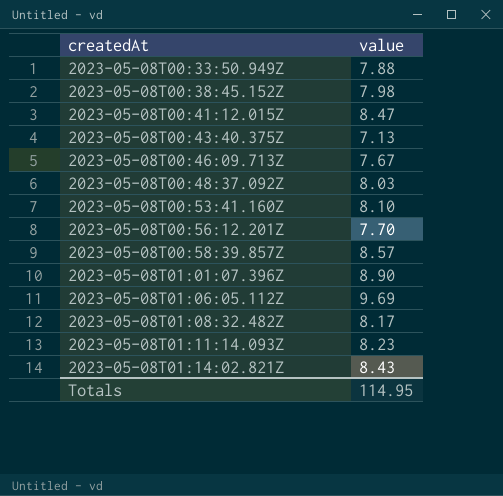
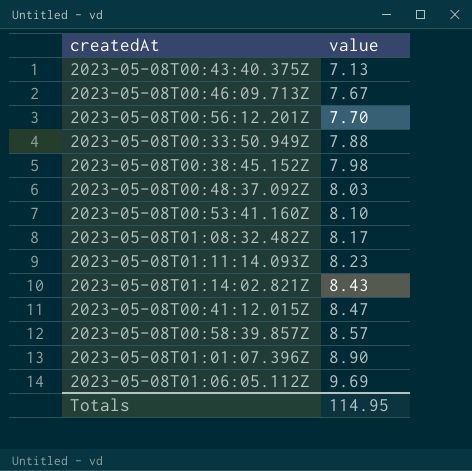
row order: createdAt ascending -> value ascending

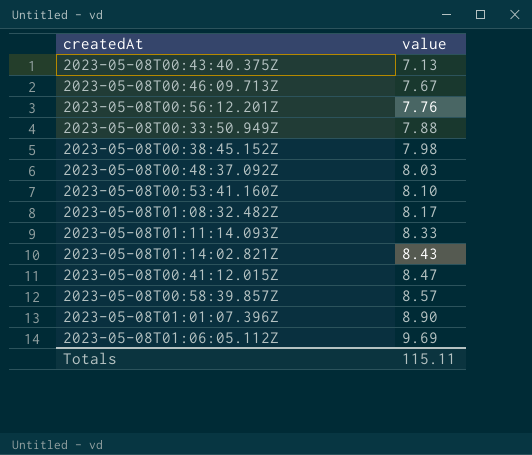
2023-05-08T00:56:12.201Z | value: 7.70 -> 7.76
2023-05-08T01:11:14.093Z | value: 8.23 -> 8.33
Totals | value: 114.95 -> 115.11

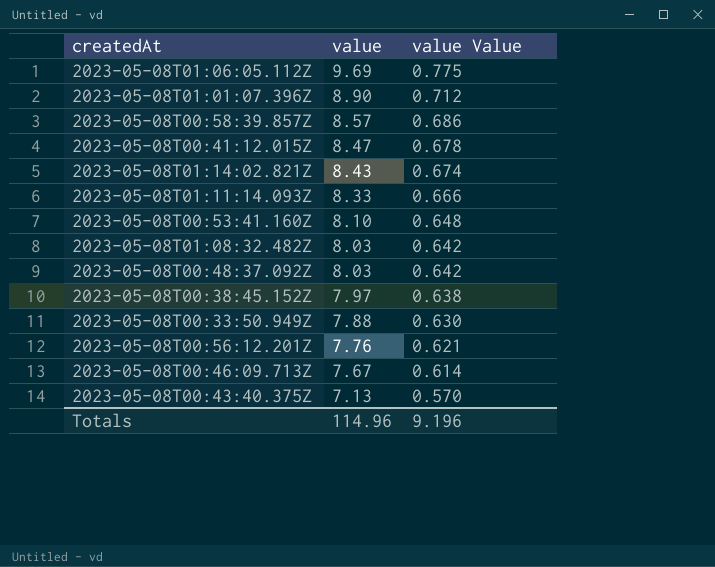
row order: value ascending -> value descending
column value Value | formula: none -> [value] * 0.08
2023-05-08T01:08:32.482Z | value: 8.17 -> 8.03
2023-05-08T00:38:45.152Z | value: 7.98 -> 7.97
Totals | value: 115.11 -> 114.96

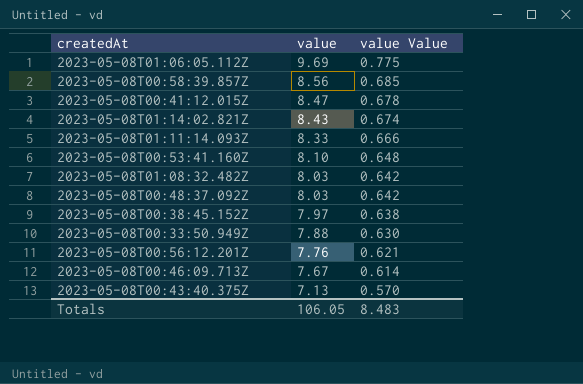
row 2023-05-08T01:01:07.396Z: 8.90 | 0.712 -> none
2023-05-08T00:58:39.857Z | value: 8.57 -> 8.56
2023-05-08T00:58:39.857Z | value Value: 0.686 -> 0.685
Totals | value: 114.96 -> 106.05
Totals | value Value: 9.196 -> 8.483

